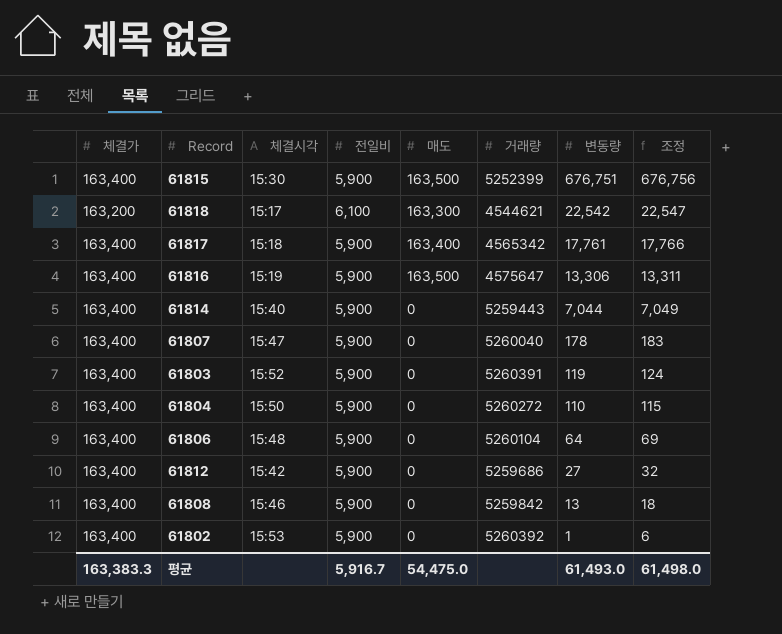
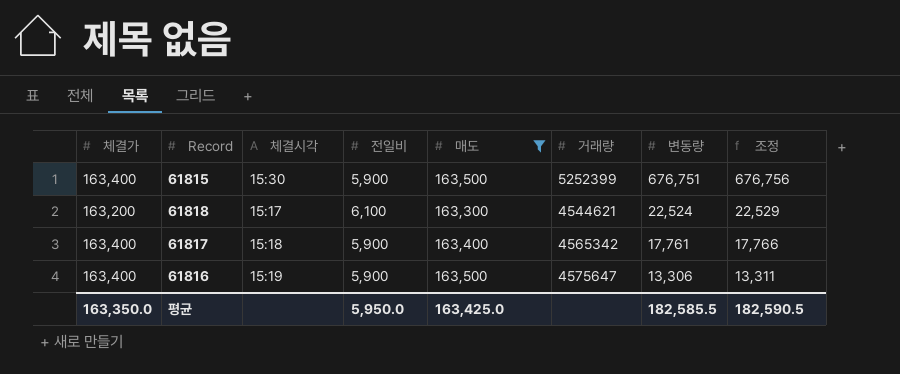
filter: none -> 매도 != 0
61818 | 변동량: 22,542 -> 22,524
61818 | 조정: 22,547 -> 22,529
평균 | 체결가: 163,383.3 -> 163,350.0
평균 | 전일비: 5,916.7 -> 5,950.0
평균 | 매도: 54,475.0 -> 163,425.0
평균 | 변동량: 61,493.0 -> 182,585.5
평균 | 조정: 61,498.0 -> 182,590.5

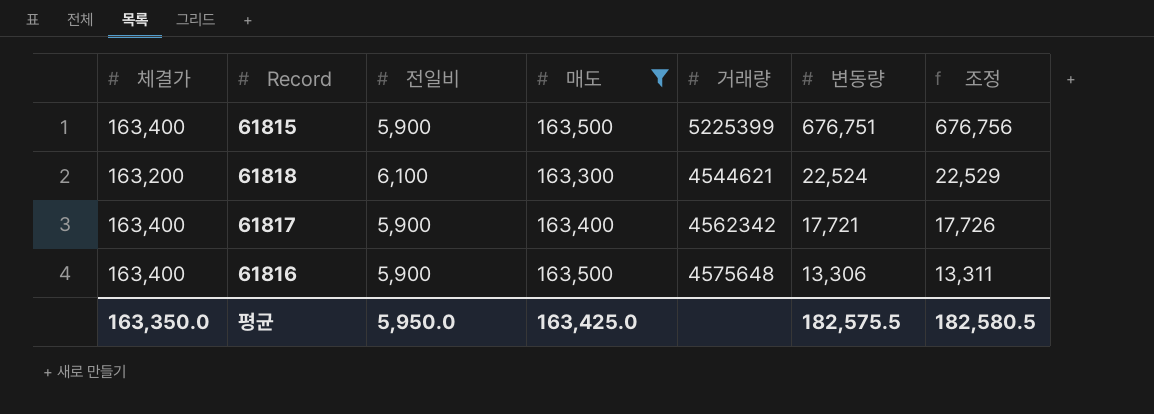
column 체결시각 | position: 3 -> none
61815 | 거래량: 5252399 -> 5225399
61817 | 거래량: 4565342 -> 4562342
61817 | 변동량: 17,761 -> 17,721
61817 | 조정: 17,766 -> 17,726
61816 | 거래량: 4575647 -> 4575648
평균 | 변동량: 182,585.5 -> 182,575.5
평균 | 조정: 182,590.5 -> 182,580.5

